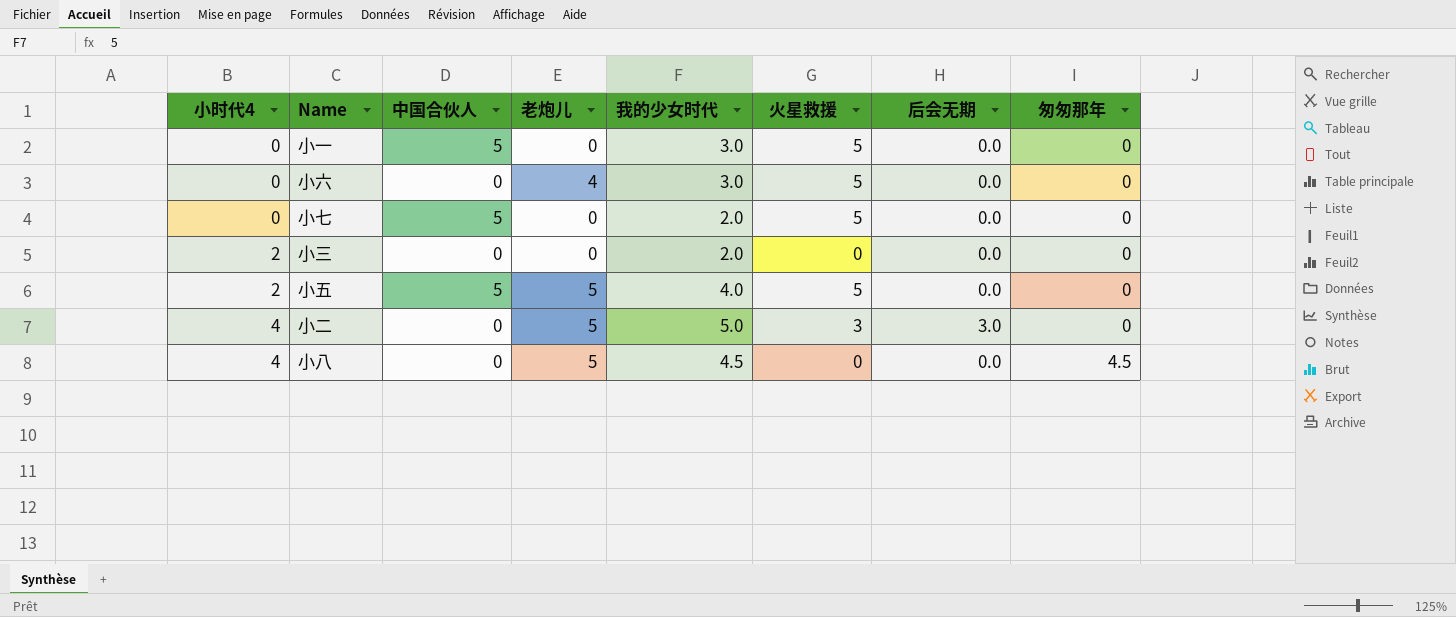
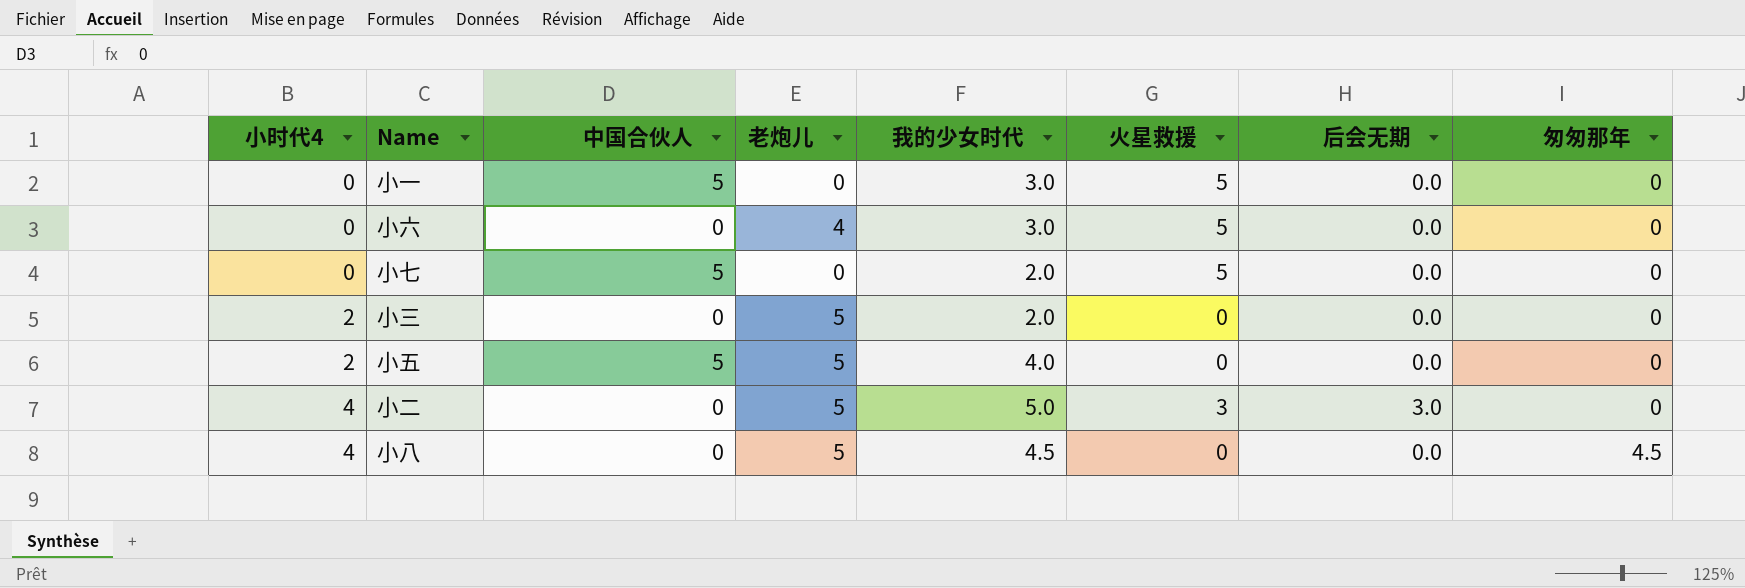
小三 | 老炮儿: 0 -> 5
小五 | 火星救援: 5 -> 0

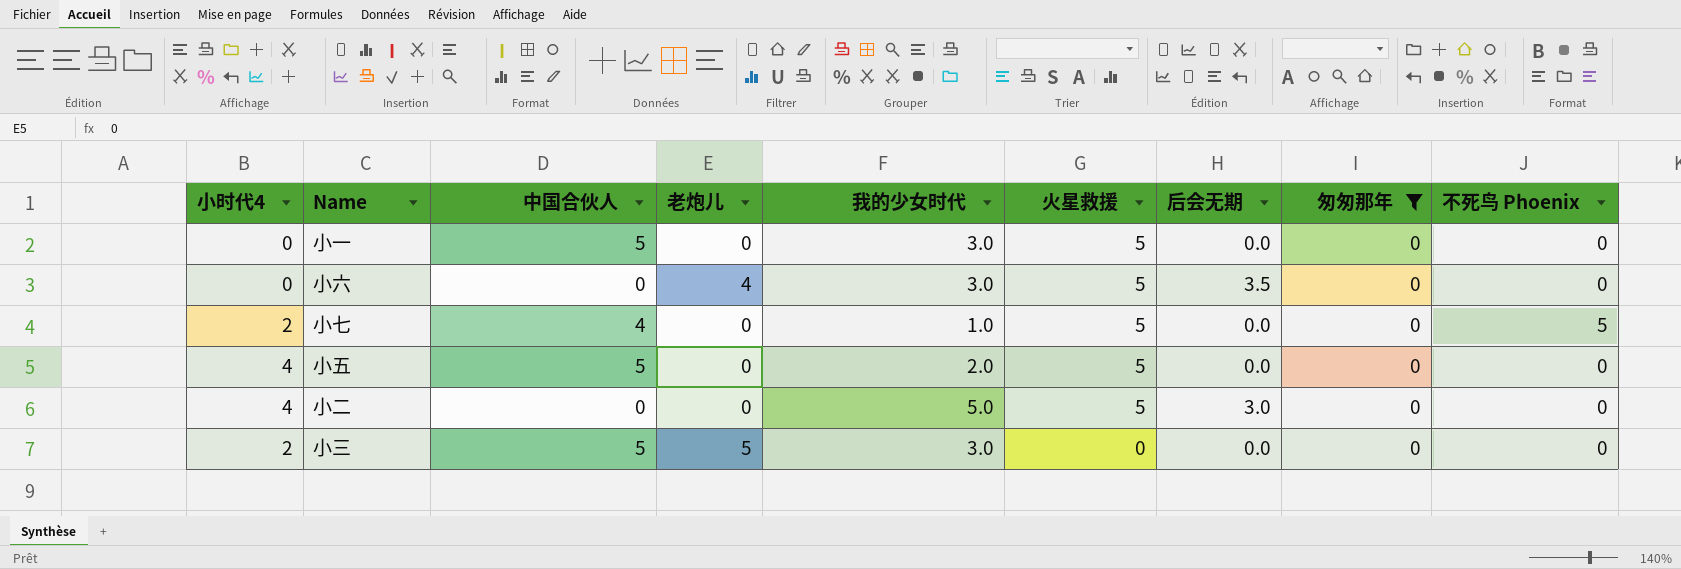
filter: none -> 匆匆那年 = 0
row order: 小时代4 ascending -> 火星救援 descending
column 不死鸟 Phoenix | position: none -> 9
小六 | 后会无期: 0.0 -> 3.5
小七 | 小时代4: 0 -> 2
小七 | 中国合伙人: 5 -> 4
小七 | 我的少女时代: 2.0 -> 1.0
小五 | 小时代4: 2 -> 4
小五 | 老炮儿: 5 -> 0
小五 | 我的少女时代: 4.0 -> 2.0
小五 | 火星救援: 0 -> 5
小二 | 老炮儿: 5 -> 0
小二 | 火星救援: 3 -> 5
小三 | 中国合伙人: 0 -> 5
小三 | 我的少女时代: 2.0 -> 3.0

